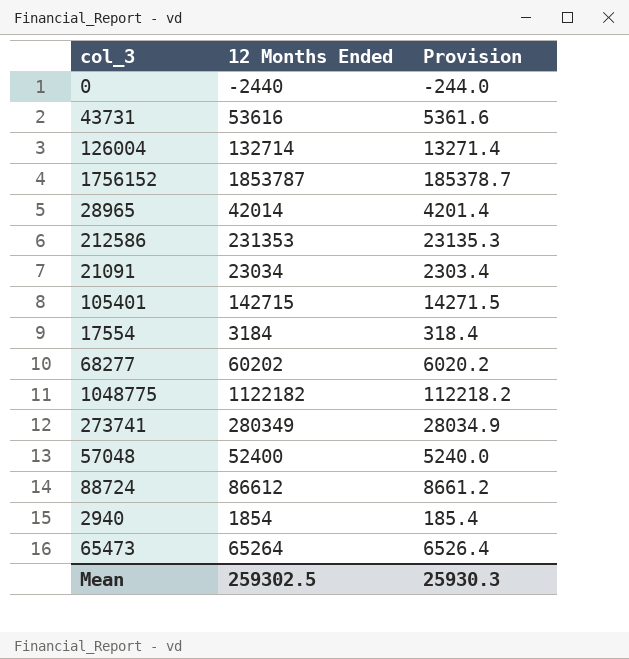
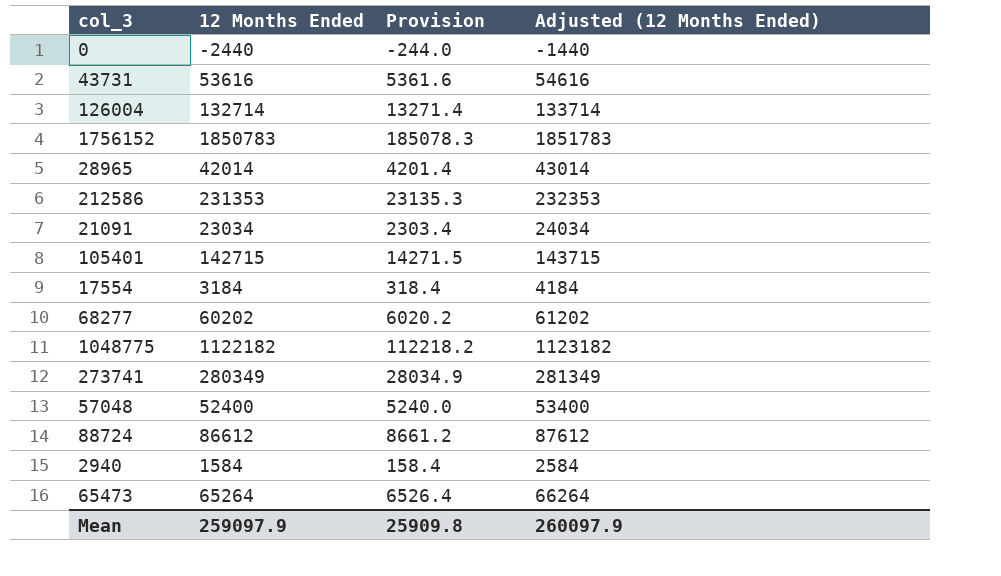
column Adjusted (12 Months Ended) | formula: none -> [12 Months Ended] + 1000
1756152 | 12 Months Ended: 1853787 -> 1850783
1756152 | Provision: 185378.7 -> 185078.3
2940 | 12 Months Ended: 1854 -> 1584
2940 | Provision: 185.4 -> 158.4
Mean | 12 Months Ended: 259302.5 -> 259097.9
Mean | Provision: 25930.3 -> 25909.8

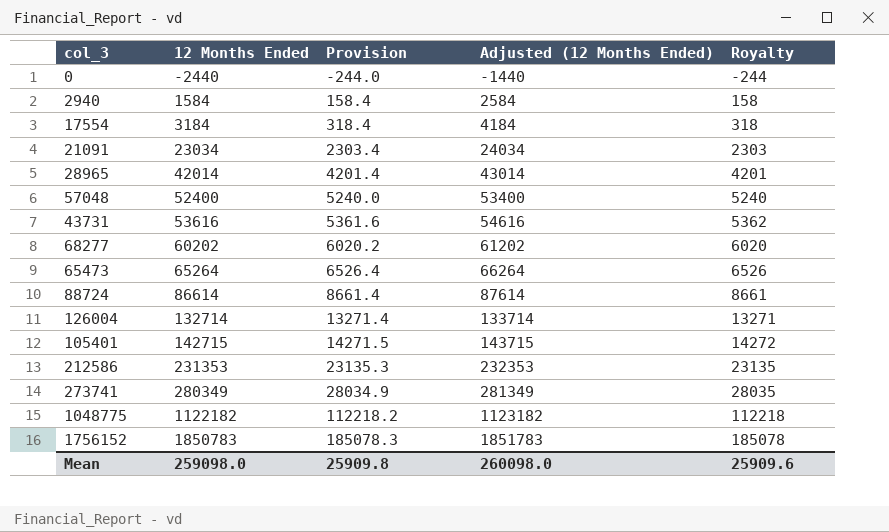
row order: none -> 12 Months Ended ascending
column Royalty | formula: none -> [12 Months Ended] * 0.1
88724 | 12 Months Ended: 86612 -> 86614
88724 | Provision: 8661.2 -> 8661.4
88724 | Adjusted (12 Months Ended): 87612 -> 87614
Mean | 12 Months Ended: 259097.9 -> 259098.0
Mean | Adjusted (12 Months Ended): 260097.9 -> 260098.0

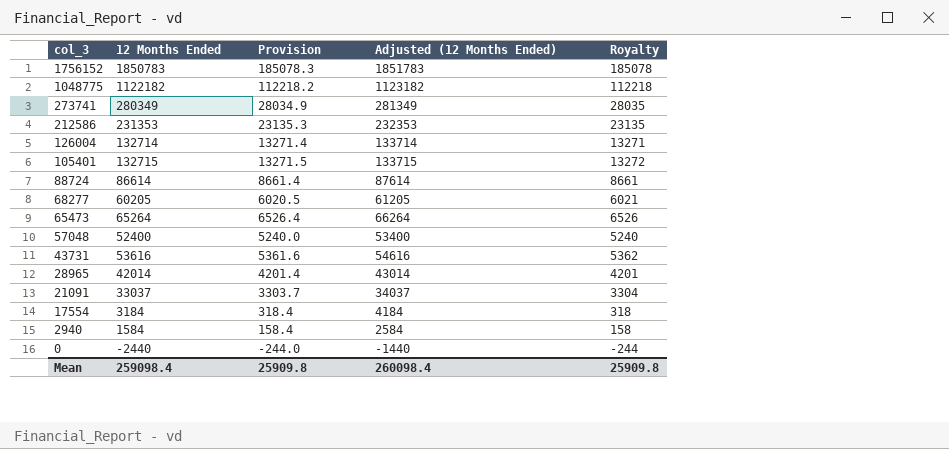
row order: 12 Months Ended ascending -> col_3 descending
105401 | 12 Months Ended: 142715 -> 132715
105401 | Provision: 14271.5 -> 13271.5
105401 | Adjusted (12 Months Ended): 143715 -> 133715
105401 | Royalty: 14272 -> 13272
68277 | 12 Months Ended: 60202 -> 60205
68277 | Provision: 6020.2 -> 6020.5
68277 | Adjusted (12 Months Ended): 61202 -> 61205
68277 | Royalty: 6020 -> 6021
21091 | 12 Months Ended: 23034 -> 33037
21091 | Provision: 2303.4 -> 3303.7
21091 | Adjusted (12 Months Ended): 24034 -> 34037
21091 | Royalty: 2303 -> 3304
Mean | 12 Months Ended: 259098.0 -> 259098.4
Mean | Adjusted (12 Months Ended): 260098.0 -> 260098.4
Mean | Royalty: 25909.6 -> 25909.8

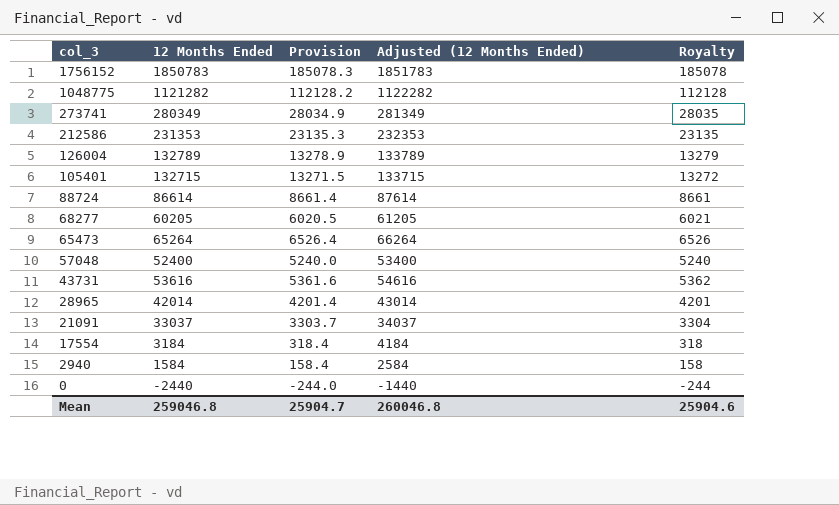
1048775 | 12 Months Ended: 1122182 -> 1121282
1048775 | Provision: 112218.2 -> 112128.2
1048775 | Adjusted (12 Months Ended): 1123182 -> 1122282
1048775 | Royalty: 112218 -> 112128
126004 | 12 Months Ended: 132714 -> 132789
126004 | Provision: 13271.4 -> 13278.9
126004 | Adjusted (12 Months Ended): 133714 -> 133789
126004 | Royalty: 13271 -> 13279
Mean | 12 Months Ended: 259098.4 -> 259046.8
Mean | Provision: 25909.8 -> 25904.7
Mean | Adjusted (12 Months Ended): 260098.4 -> 260046.8
Mean | Royalty: 25909.8 -> 25904.6

